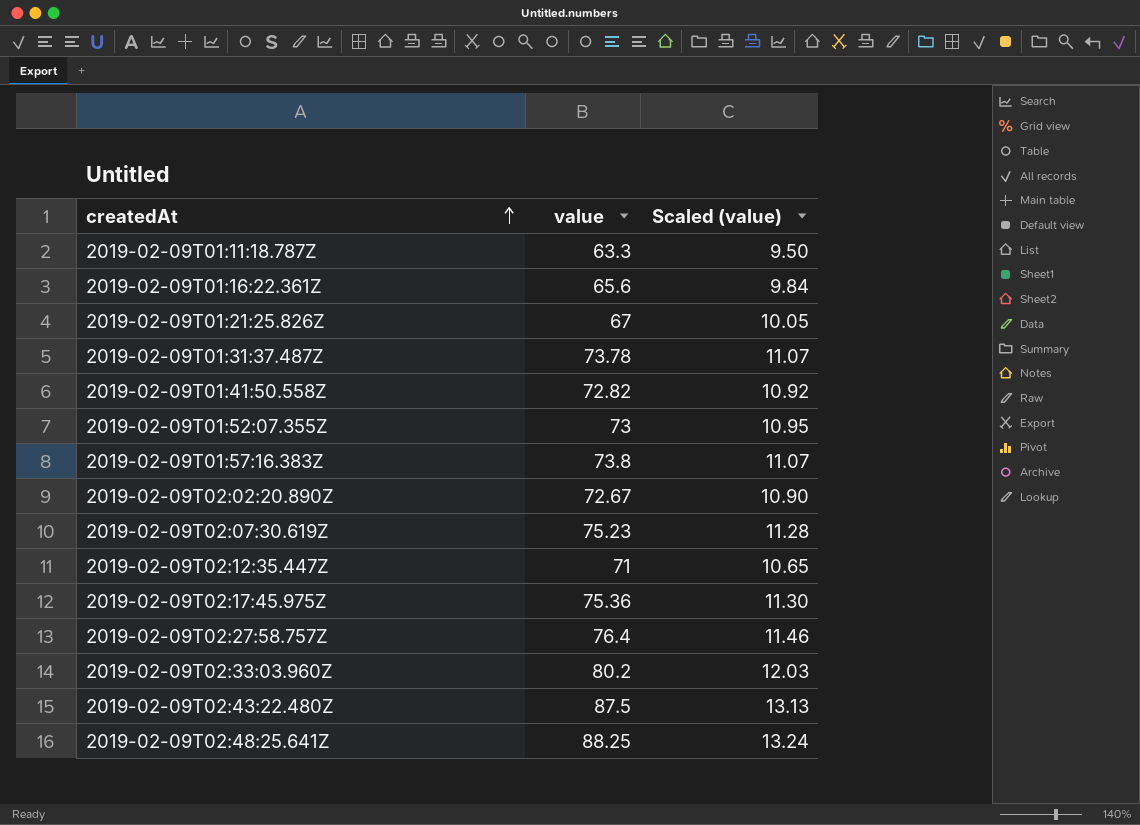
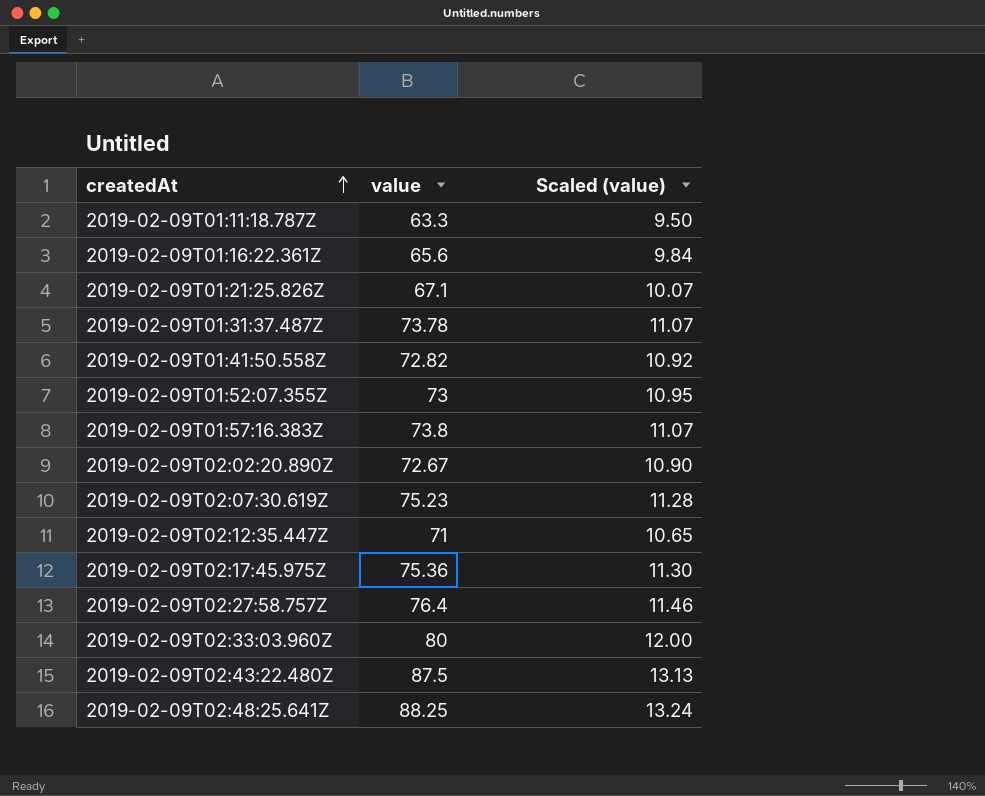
2019-02-09T01:21:25.826Z | value: 67 -> 67.1
2019-02-09T01:21:25.826Z | Scaled (value): 10.05 -> 10.07
2019-02-09T02:33:03.960Z | value: 80.2 -> 80
2019-02-09T02:33:03.960Z | Scaled (value): 12.03 -> 12.00

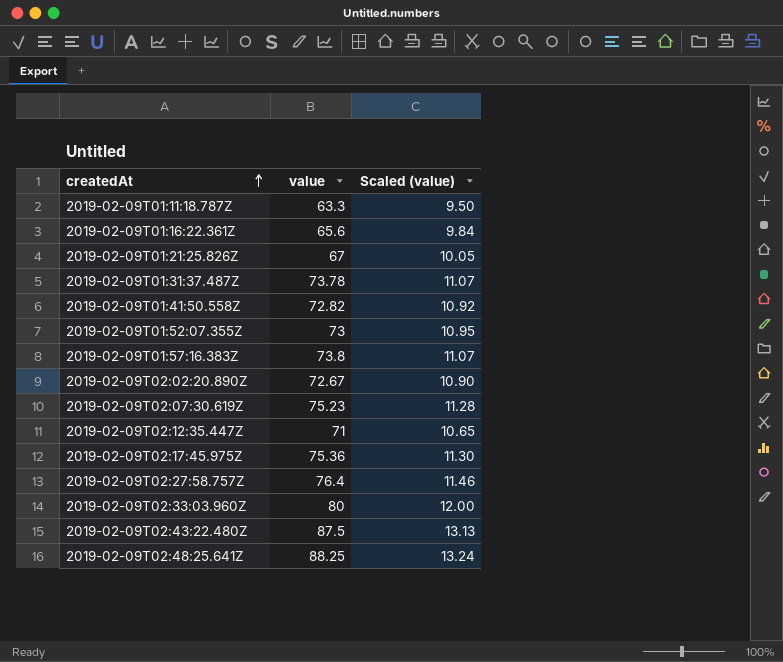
2019-02-09T01:21:25.826Z | value: 67.1 -> 67
2019-02-09T01:21:25.826Z | Scaled (value): 10.07 -> 10.05

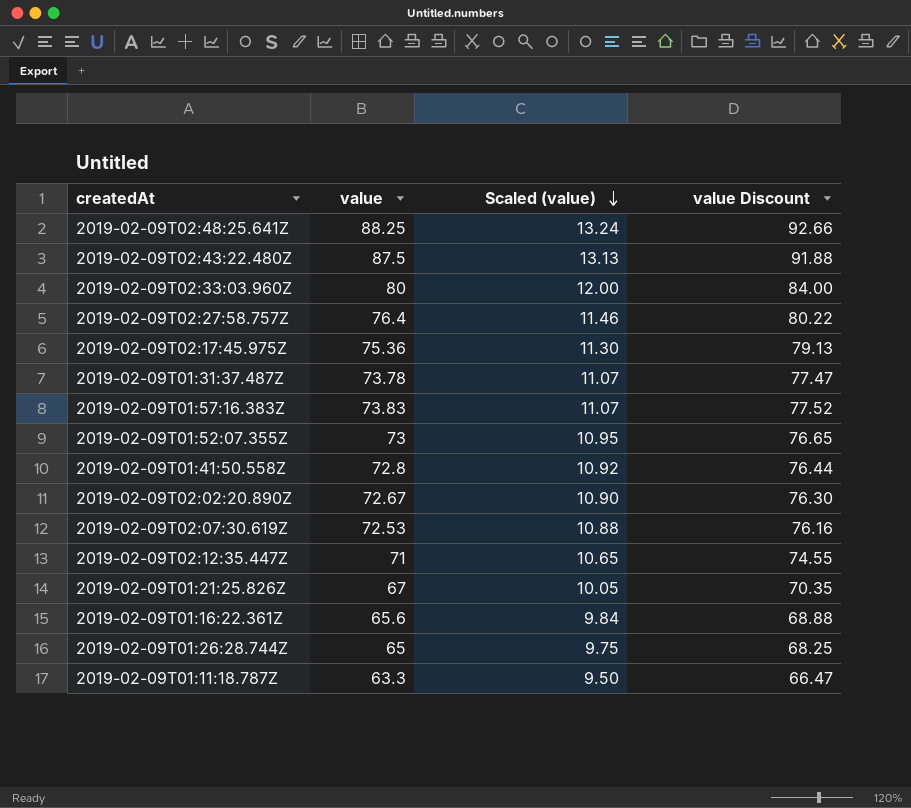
row order: createdAt ascending -> Scaled (value) descending
column value Discount | formula: none -> [value] * 1.05
2019-02-09T01:57:16.383Z | value: 73.8 -> 73.83
2019-02-09T01:41:50.558Z | value: 72.82 -> 72.8
2019-02-09T02:07:30.619Z | value: 75.23 -> 72.53
2019-02-09T02:07:30.619Z | Scaled (value): 11.28 -> 10.88
row 2019-02-09T01:26:28.744Z: none -> 65 | 9.75 | 68.25

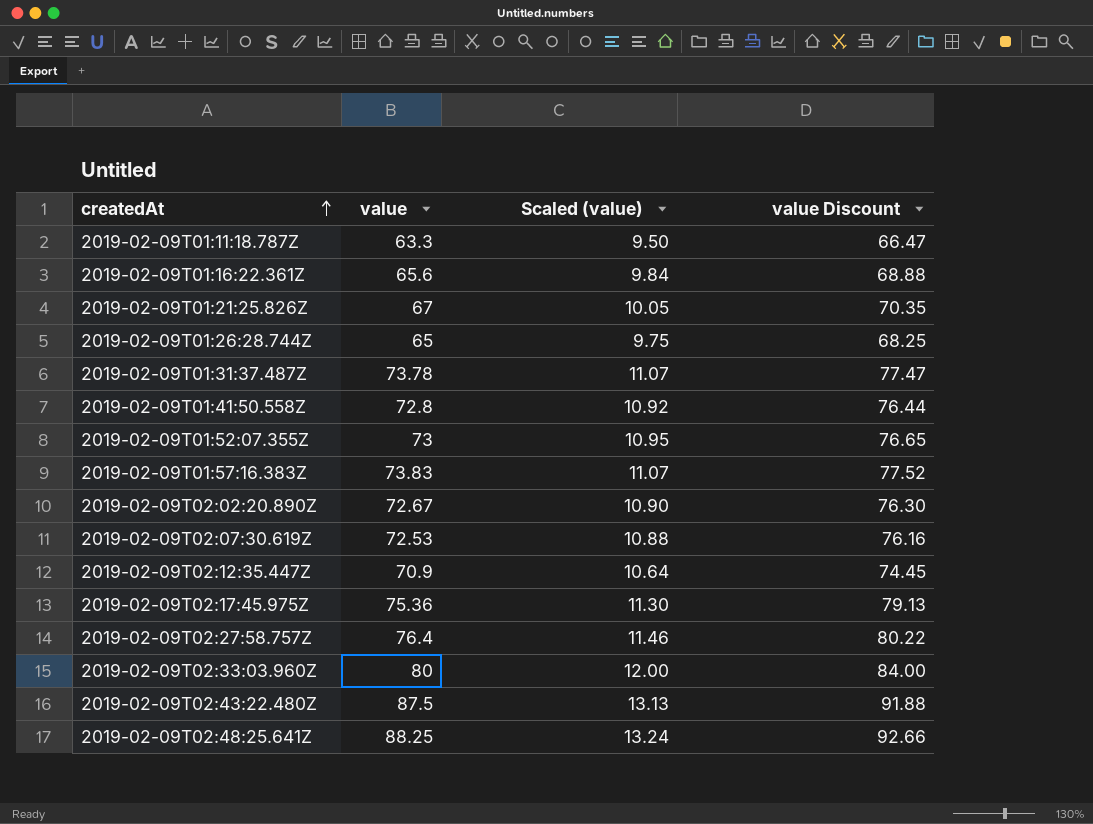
row order: Scaled (value) descending -> createdAt ascending
2019-02-09T02:12:35.447Z | value: 71 -> 70.9
2019-02-09T02:12:35.447Z | Scaled (value): 10.65 -> 10.64
2019-02-09T02:12:35.447Z | value Discount: 74.55 -> 74.45

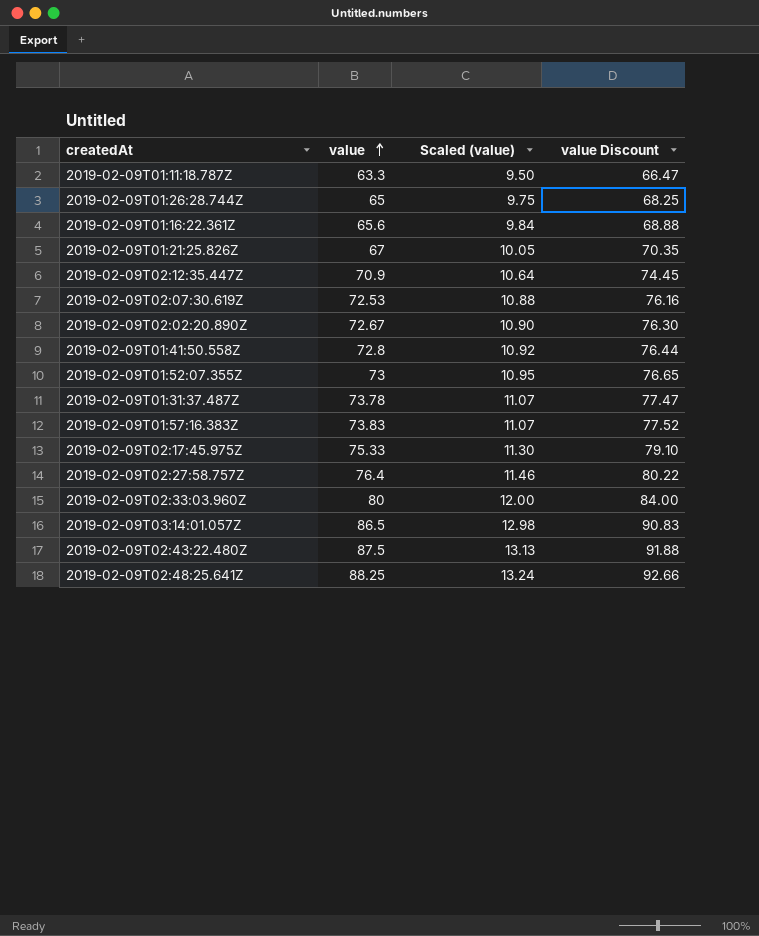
row order: createdAt ascending -> value ascending
2019-02-09T02:17:45.975Z | value: 75.36 -> 75.33
2019-02-09T02:17:45.975Z | value Discount: 79.13 -> 79.10
row 2019-02-09T03:14:01.057Z: none -> 86.5 | 12.98 | 90.83

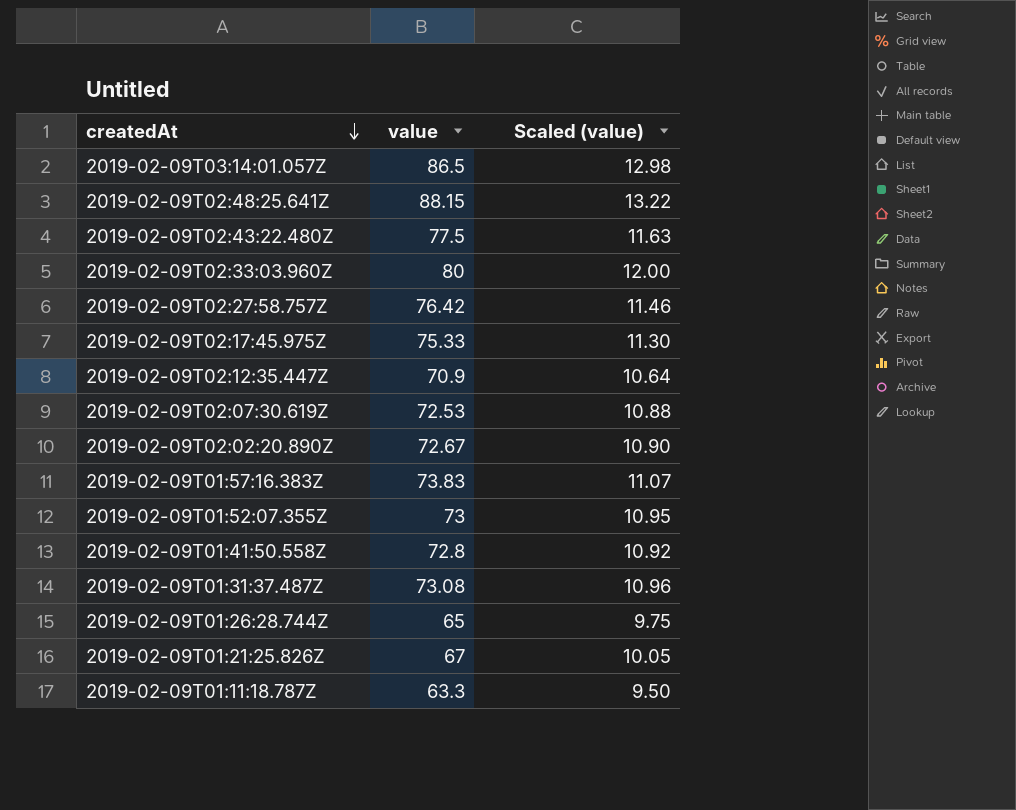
row order: value ascending -> createdAt descending
column value Discount | formula: [value] * 1.05 -> none
row 2019-02-09T01:16:22.361Z: 65.6 | 9.84 | 68.88 -> none
2019-02-09T02:48:25.641Z | value: 88.25 -> 88.15
2019-02-09T02:48:25.641Z | Scaled (value): 13.24 -> 13.22
2019-02-09T02:43:22.480Z | value: 87.5 -> 77.5
2019-02-09T02:43:22.480Z | Scaled (value): 13.13 -> 11.63
2019-02-09T02:27:58.757Z | value: 76.4 -> 76.42
2019-02-09T01:31:37.487Z | value: 73.78 -> 73.08
2019-02-09T01:31:37.487Z | Scaled (value): 11.07 -> 10.96

